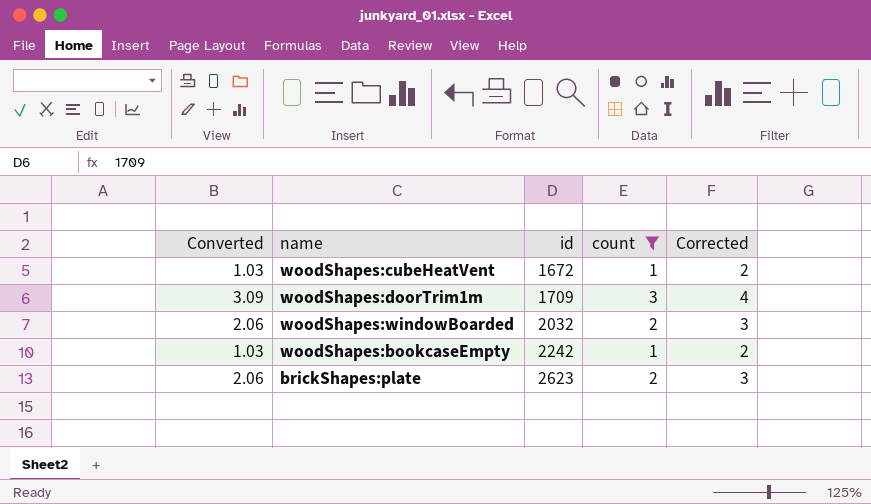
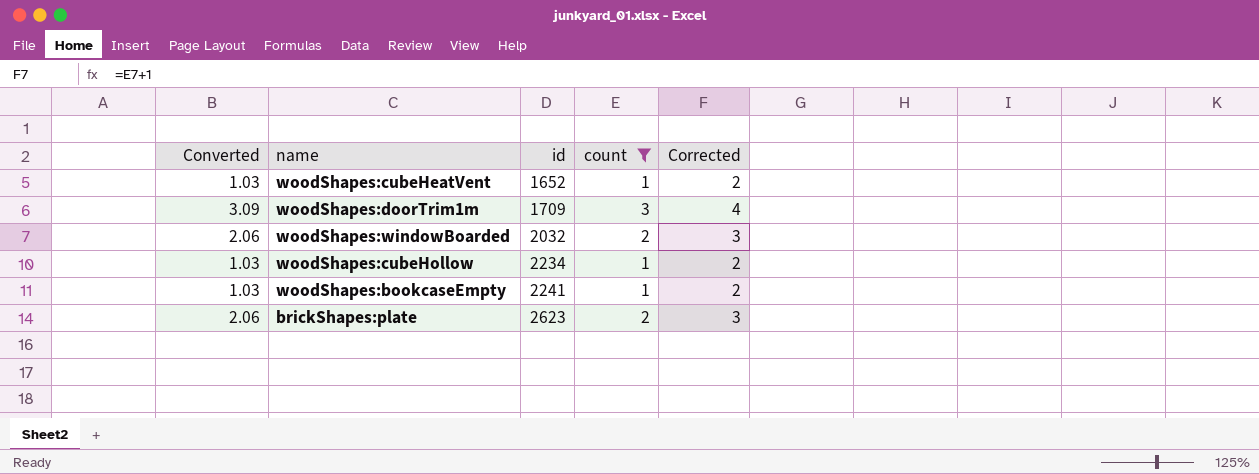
woodShapes:cubeHeatVent | id: 1672 -> 1652
row woodShapes:cubeHollow: none -> 1.03 | 2234 | 1 | 2
woodShapes:bookcaseEmpty | id: 2242 -> 2241

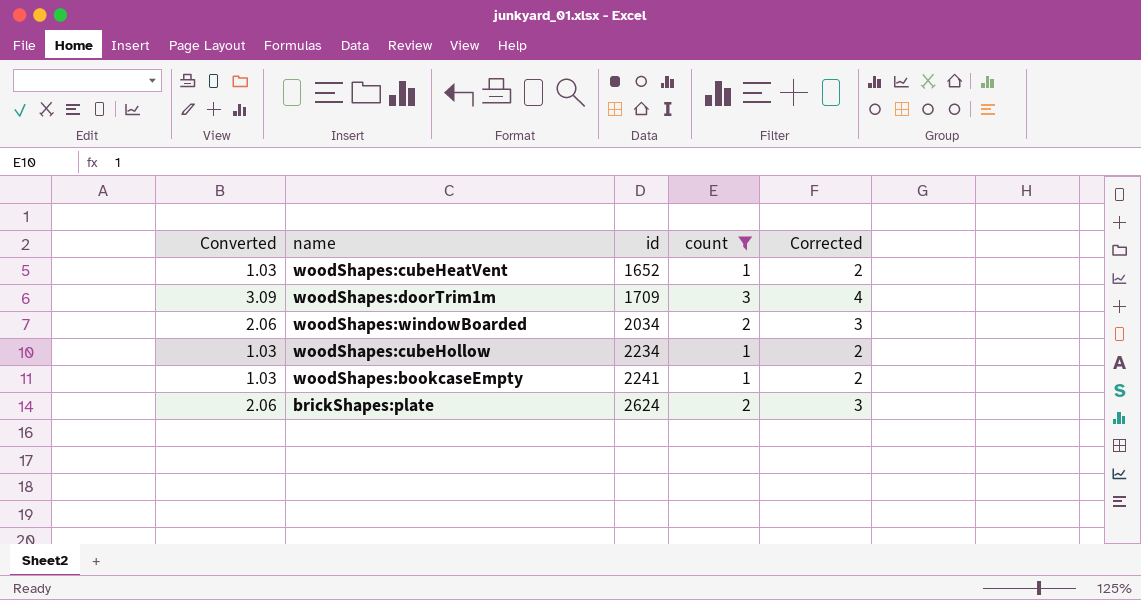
woodShapes:windowBoarded | id: 2032 -> 2034
brickShapes:plate | id: 2623 -> 2624

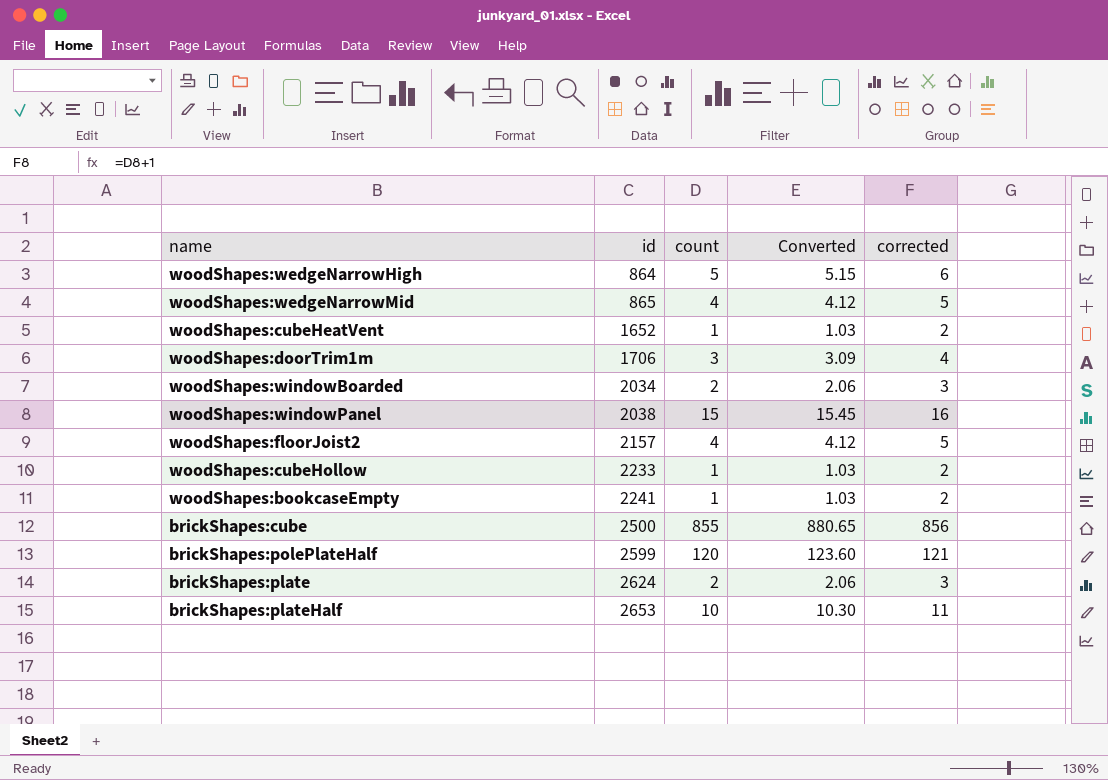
filter: count <= 3 -> none
column Converted | position: 1 -> 4
column name: Corrected -> corrected
woodShapes:doorTrim1m | id: 1709 -> 1706
woodShapes:cubeHollow | id: 2234 -> 2233

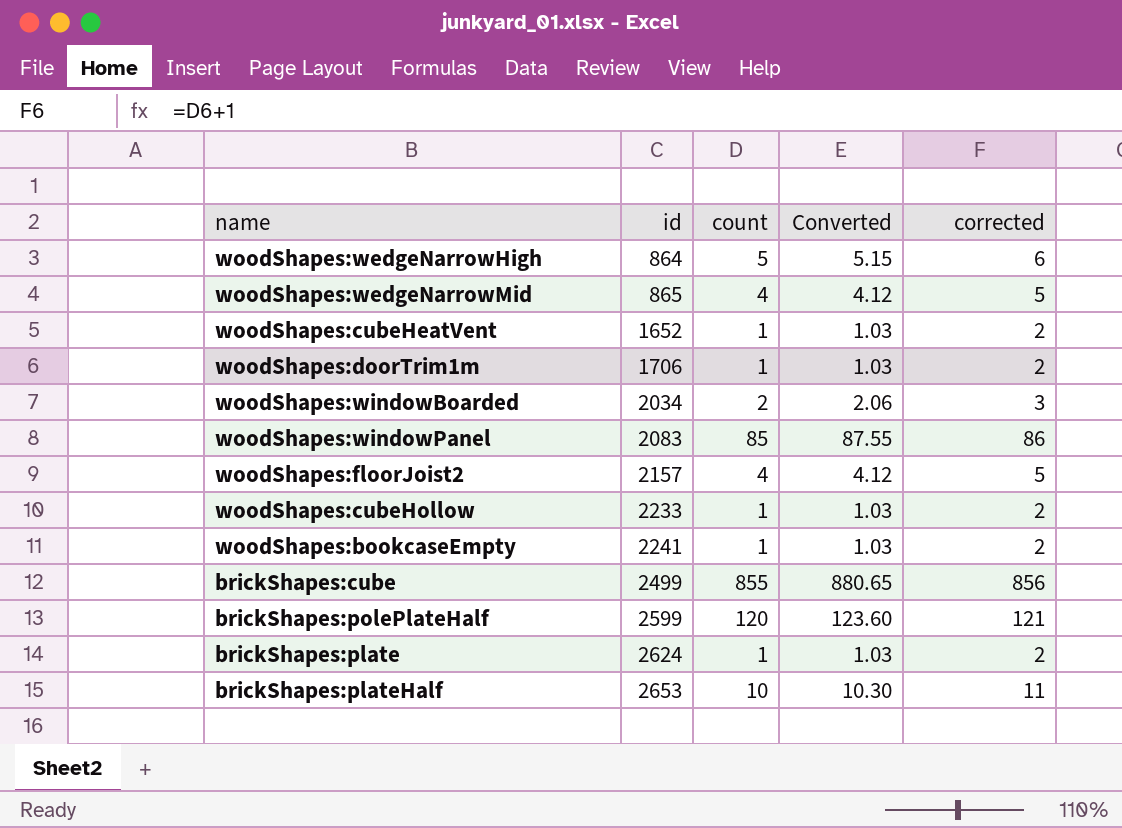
woodShapes:doorTrim1m | count: 3 -> 1
woodShapes:doorTrim1m | Converted: 3.09 -> 1.03
woodShapes:doorTrim1m | corrected: 4 -> 2
woodShapes:windowPanel | id: 2038 -> 2083
woodShapes:windowPanel | count: 15 -> 85
woodShapes:windowPanel | Converted: 15.45 -> 87.55
woodShapes:windowPanel | corrected: 16 -> 86
brickShapes:cube | id: 2500 -> 2499
brickShapes:plate | count: 2 -> 1
brickShapes:plate | Converted: 2.06 -> 1.03
brickShapes:plate | corrected: 3 -> 2

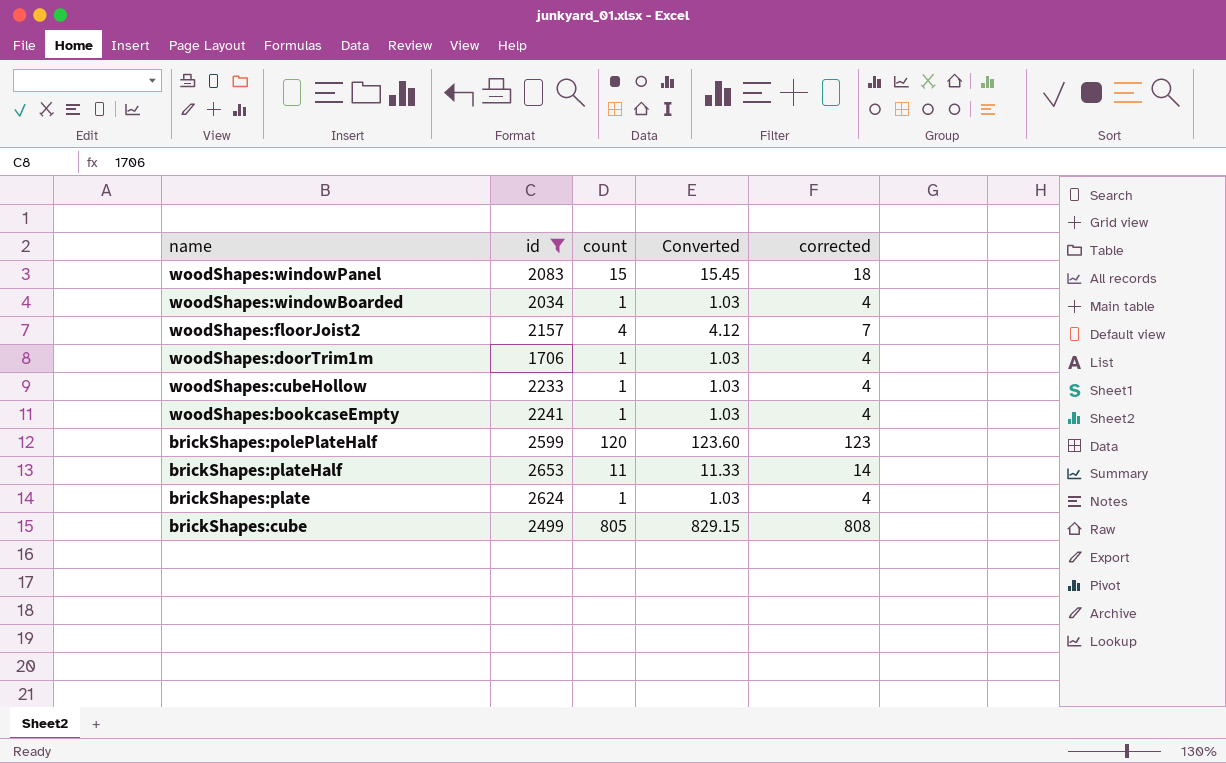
filter: none -> id >= 1706
row order: id ascending -> name descending
column corrected | formula: [count] + 1 -> [count] + 3
woodShapes:windowPanel | count: 85 -> 15
woodShapes:windowPanel | Converted: 87.55 -> 15.45
woodShapes:windowBoarded | count: 2 -> 1
woodShapes:windowBoarded | Converted: 2.06 -> 1.03
brickShapes:plateHalf | count: 10 -> 11
brickShapes:plateHalf | Converted: 10.30 -> 11.33
brickShapes:cube | count: 855 -> 805
brickShapes:cube | Converted: 880.65 -> 829.15

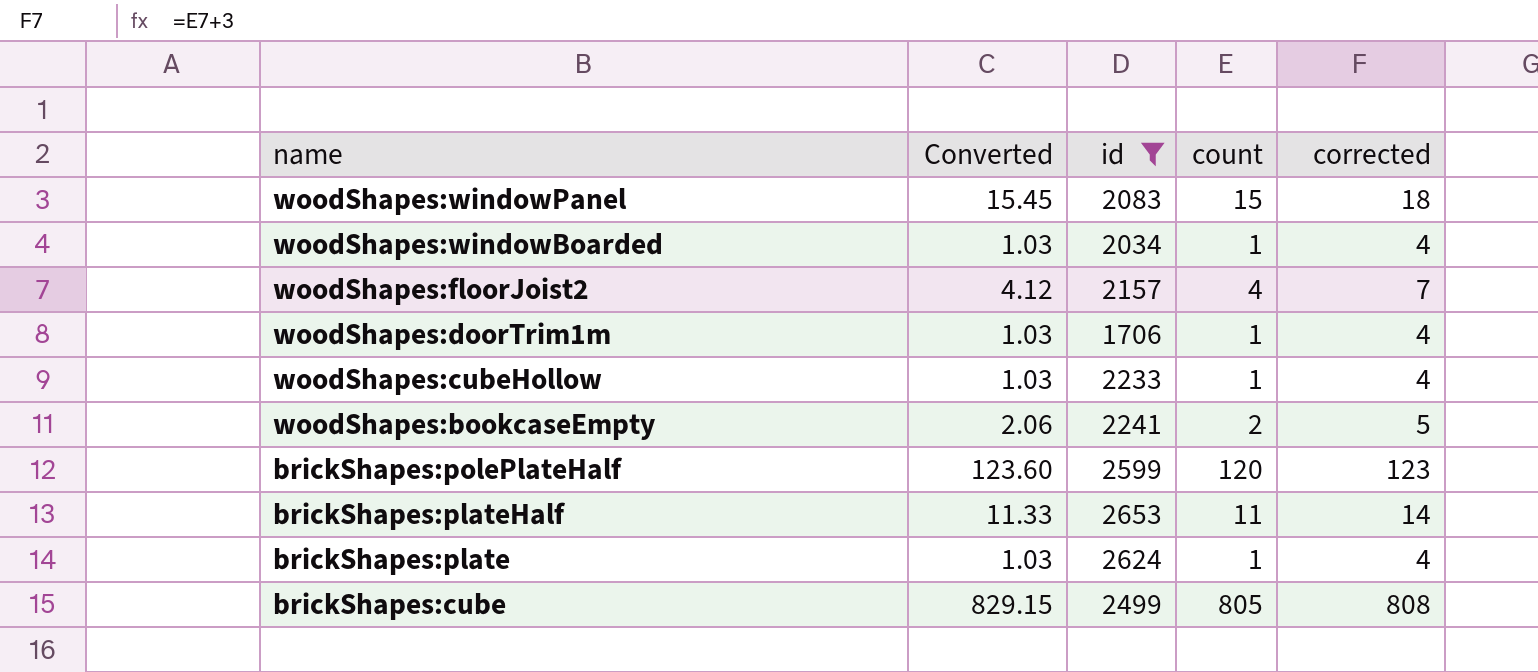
column Converted | position: 4 -> 2
woodShapes:bookcaseEmpty | Converted: 1.03 -> 2.06
woodShapes:bookcaseEmpty | count: 1 -> 2
woodShapes:bookcaseEmpty | corrected: 4 -> 5

